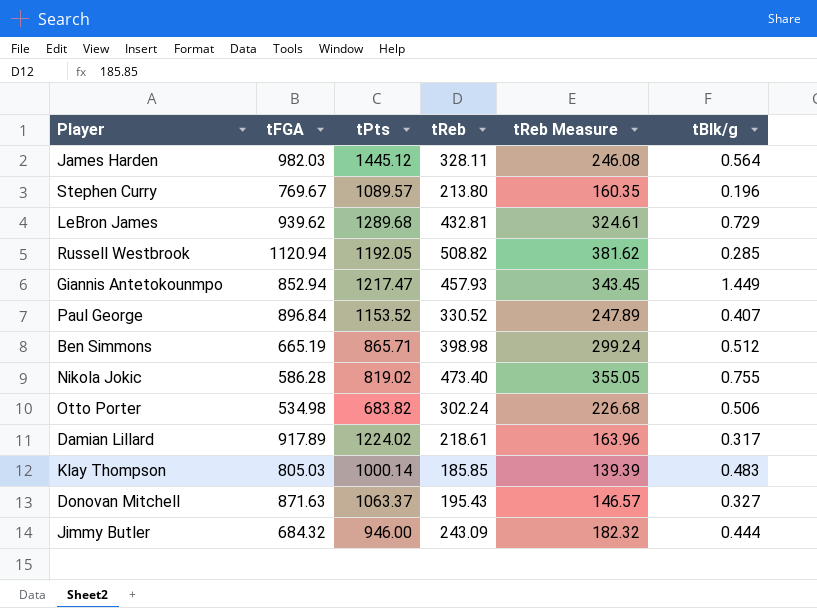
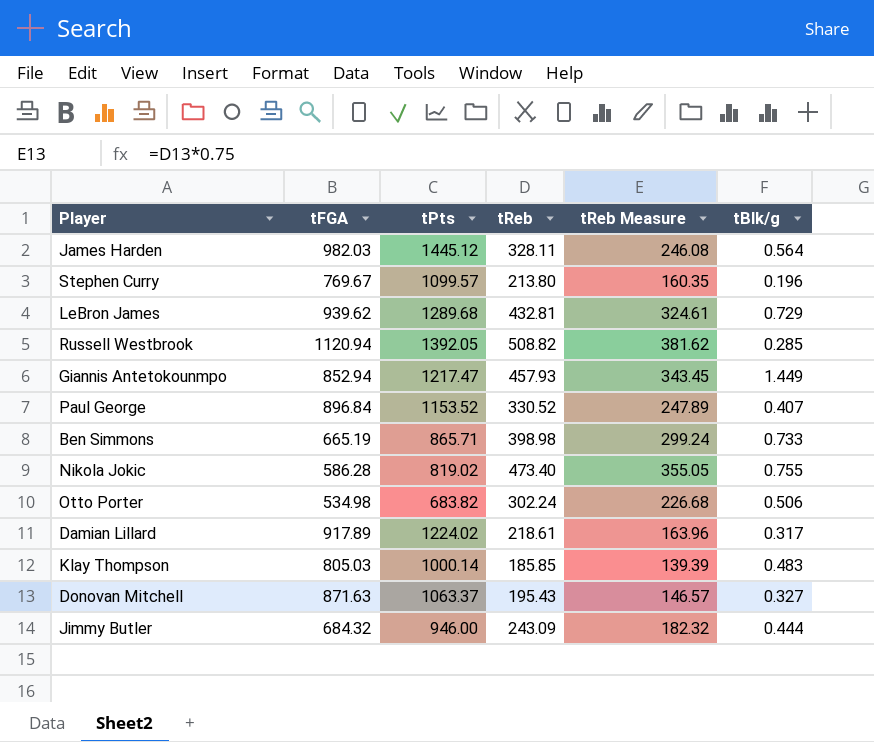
Stephen Curry | tPts: 1089.57 -> 1099.57
Russell Westbrook | tPts: 1192.05 -> 1392.05
Ben Simmons | tBlk/g: 0.512 -> 0.733

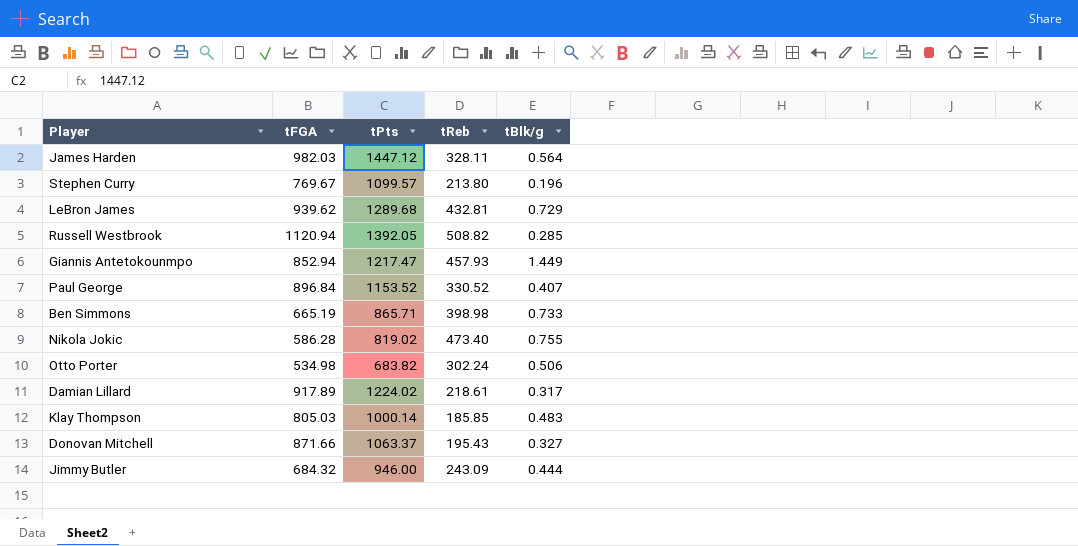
column tReb Measure | formula: [tReb] * 0.75 -> none
James Harden | tPts: 1445.12 -> 1447.12
Donovan Mitchell | tFGA: 871.63 -> 871.66

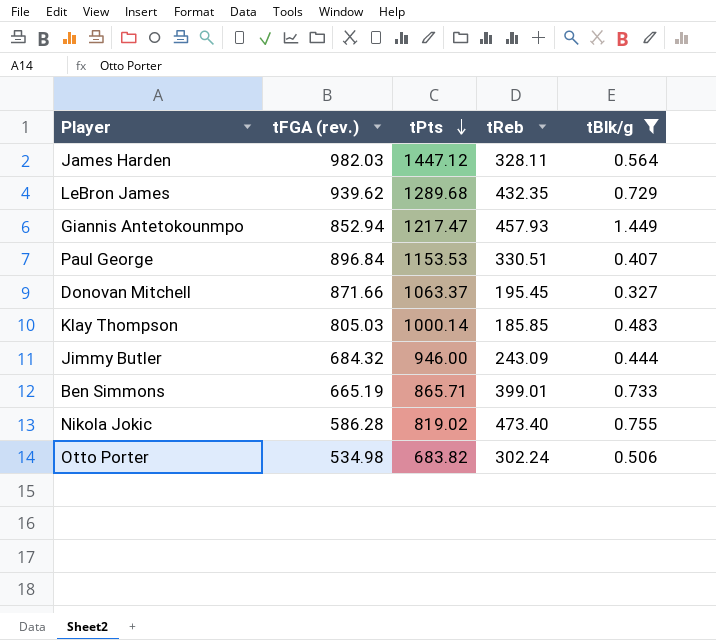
filter: none -> tBlk/g >= 0.327
row order: none -> tPts descending
column name: tFGA -> tFGA (rev.)
LeBron James | tReb: 432.81 -> 432.35
Paul George | tPts: 1153.52 -> 1153.53
Paul George | tReb: 330.52 -> 330.51
Donovan Mitchell | tReb: 195.43 -> 195.45
Ben Simmons | tReb: 398.98 -> 399.01

